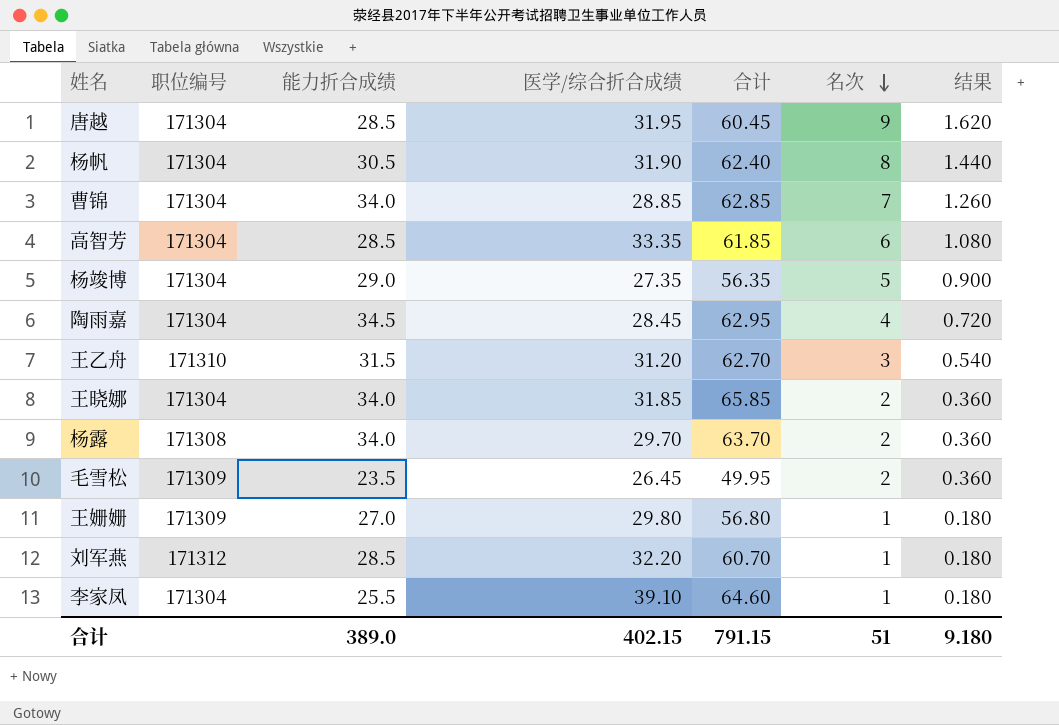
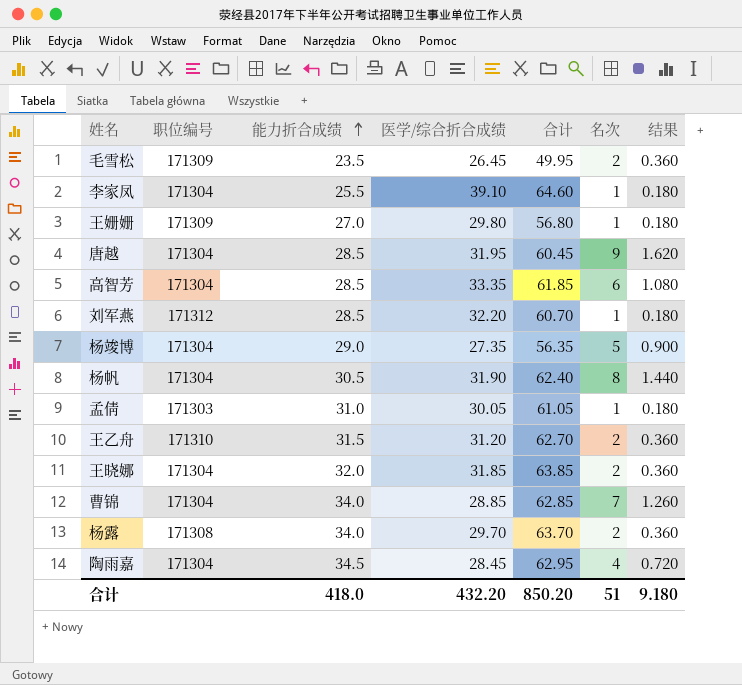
row order: 名次 descending -> 能力折合成绩 ascending
row 孟倩: none -> 171303 | 31.0 | 30.05 | 61.05 | 1 | 0.180
王乙舟 | 名次: 3 -> 2
王乙舟 | 结果: 0.540 -> 0.360
王晓娜 | 能力折合成绩: 34.0 -> 32.0
王晓娜 | 合计: 65.85 -> 63.85
合计 | 能力折合成绩: 389.0 -> 418.0
合计 | 医学/综合折合成绩: 402.15 -> 432.20
合计 | 合计: 791.15 -> 850.20

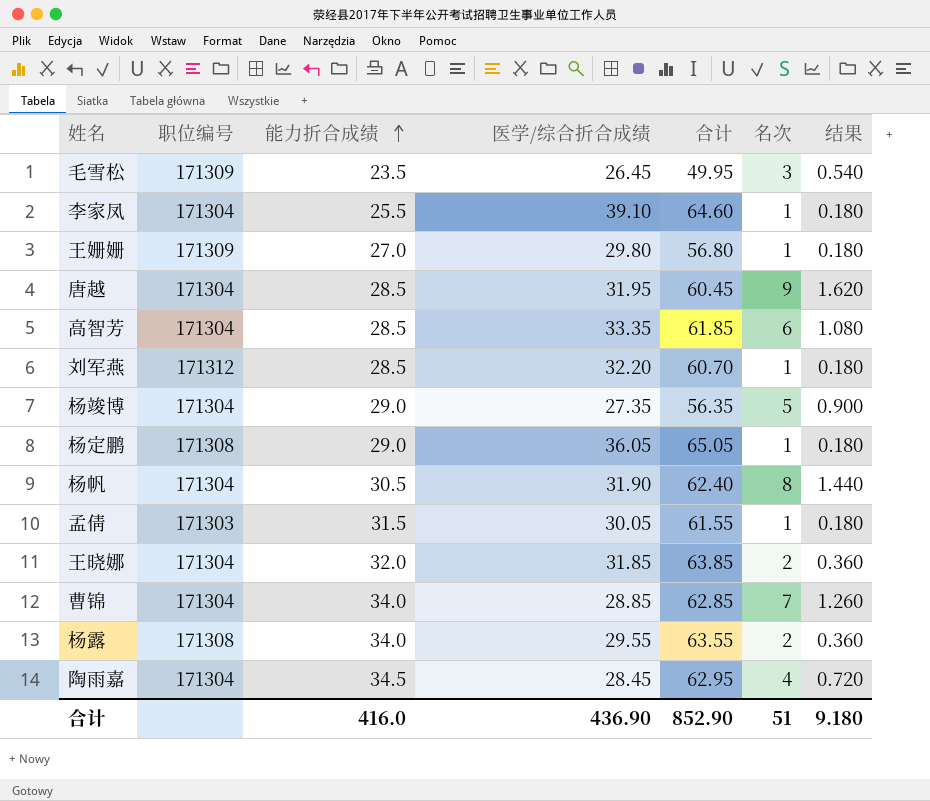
row 王乙舟: 171310 | 31.5 | 31.20 | 62.70 | 2 | 0.360 -> none
毛雪松 | 名次: 2 -> 3
毛雪松 | 结果: 0.360 -> 0.540
row 杨定鹏: none -> 171308 | 29.0 | 36.05 | 65.05 | 1 | 0.180
孟倩 | 能力折合成绩: 31.0 -> 31.5
孟倩 | 合计: 61.05 -> 61.55
杨露 | 医学/综合折合成绩: 29.70 -> 29.55
杨露 | 合计: 63.70 -> 63.55
合计 | 能力折合成绩: 418.0 -> 416.0
合计 | 医学/综合折合成绩: 432.20 -> 436.90
合计 | 合计: 850.20 -> 852.90

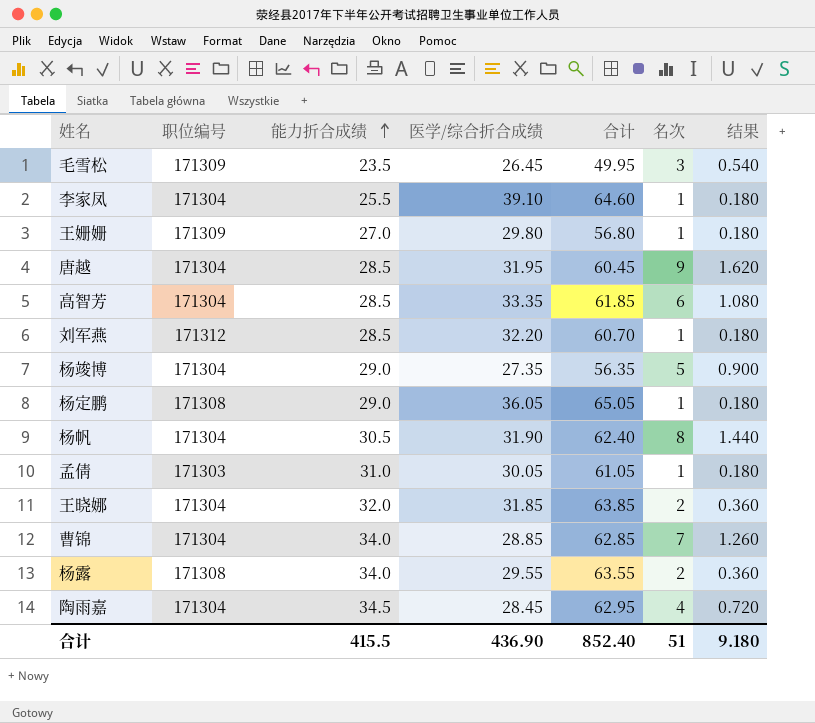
孟倩 | 能力折合成绩: 31.5 -> 31.0
孟倩 | 合计: 61.55 -> 61.05
合计 | 能力折合成绩: 416.0 -> 415.5
合计 | 合计: 852.90 -> 852.40

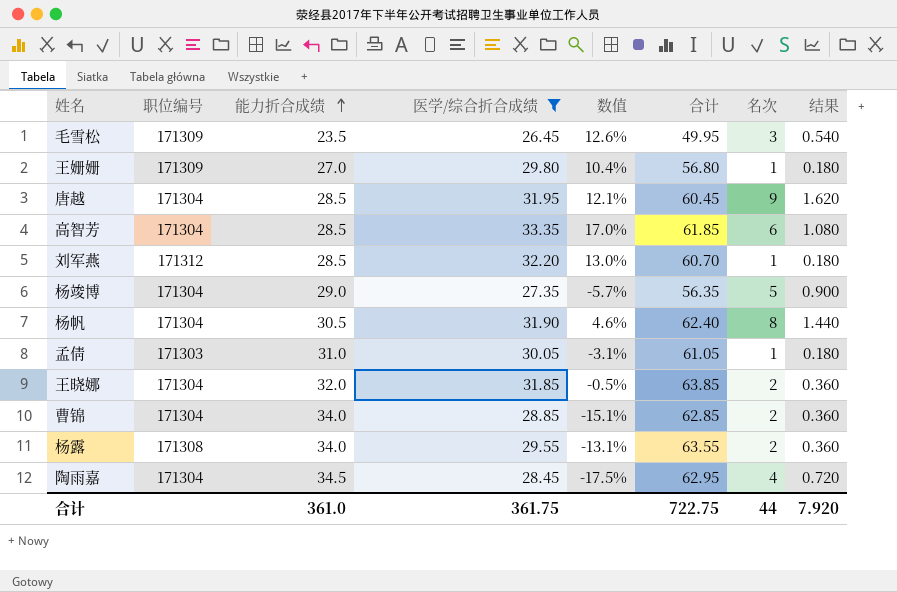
filter: none -> 医学/综合折合成绩 <= 33.35
column 数值 | formula: none -> ([医学/综合折合成绩] - [能力折合成绩]) / [能力折合成绩]
曹锦 | 名次: 7 -> 2
曹锦 | 结果: 1.260 -> 0.360
合计 | 能力折合成绩: 415.5 -> 361.0
合计 | 医学/综合折合成绩: 436.90 -> 361.75
合计 | 合计: 852.40 -> 722.75
合计 | 名次: 51 -> 44
合计 | 结果: 9.180 -> 7.920

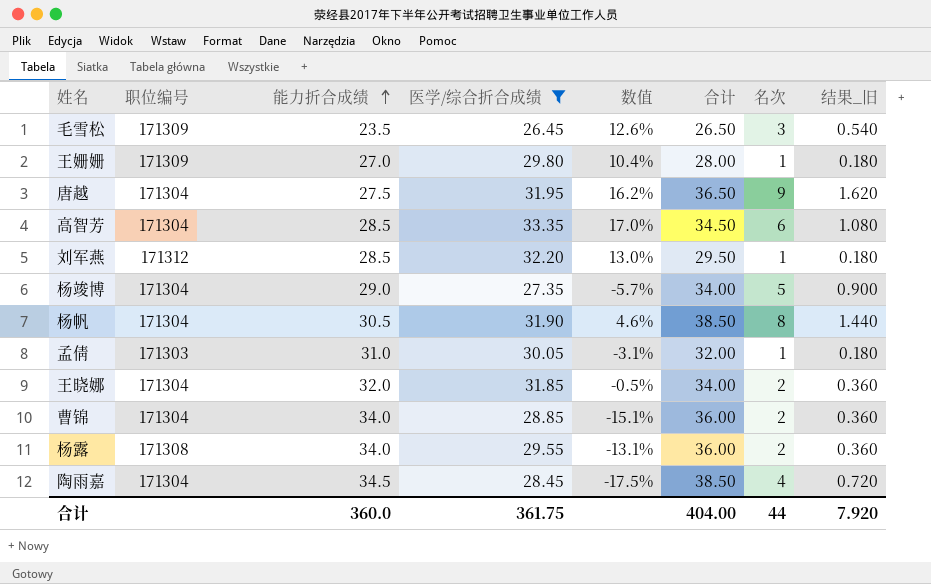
column 合计 | formula: [能力折合成绩] + [医学/综合折合成绩] -> [能力折合成绩] + [名次]
column name: 结果 -> 结果_旧
唐越 | 能力折合成绩: 28.5 -> 27.5
唐越 | 数值: 12.1% -> 16.2%
合计 | 能力折合成绩: 361.0 -> 360.0
合计 | 合计: 722.75 -> 404.00

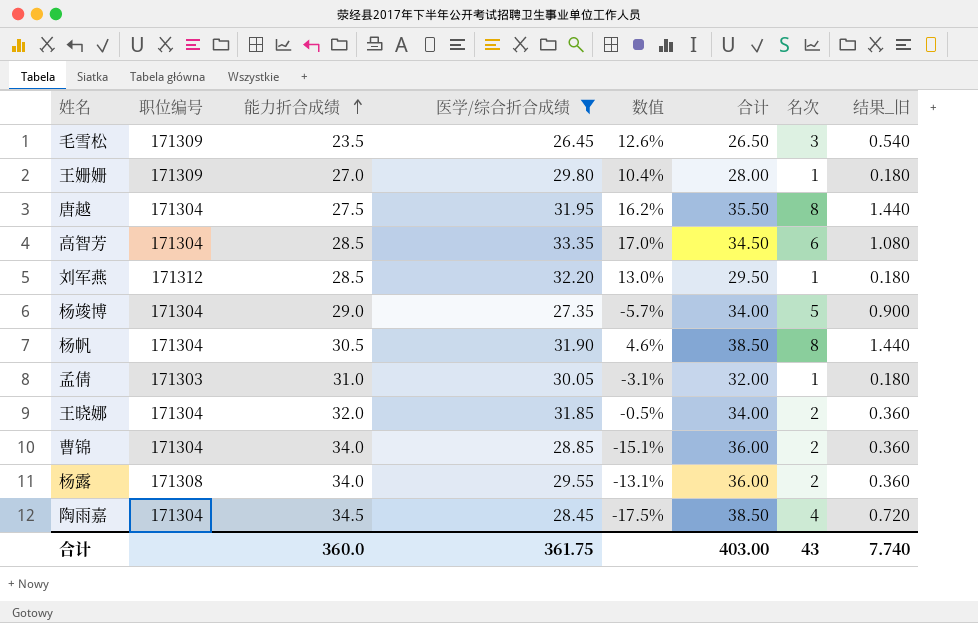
唐越 | 合计: 36.50 -> 35.50
唐越 | 名次: 9 -> 8
唐越 | 结果_旧: 1.620 -> 1.440
合计 | 合计: 404.00 -> 403.00
合计 | 名次: 44 -> 43
合计 | 结果_旧: 7.920 -> 7.740

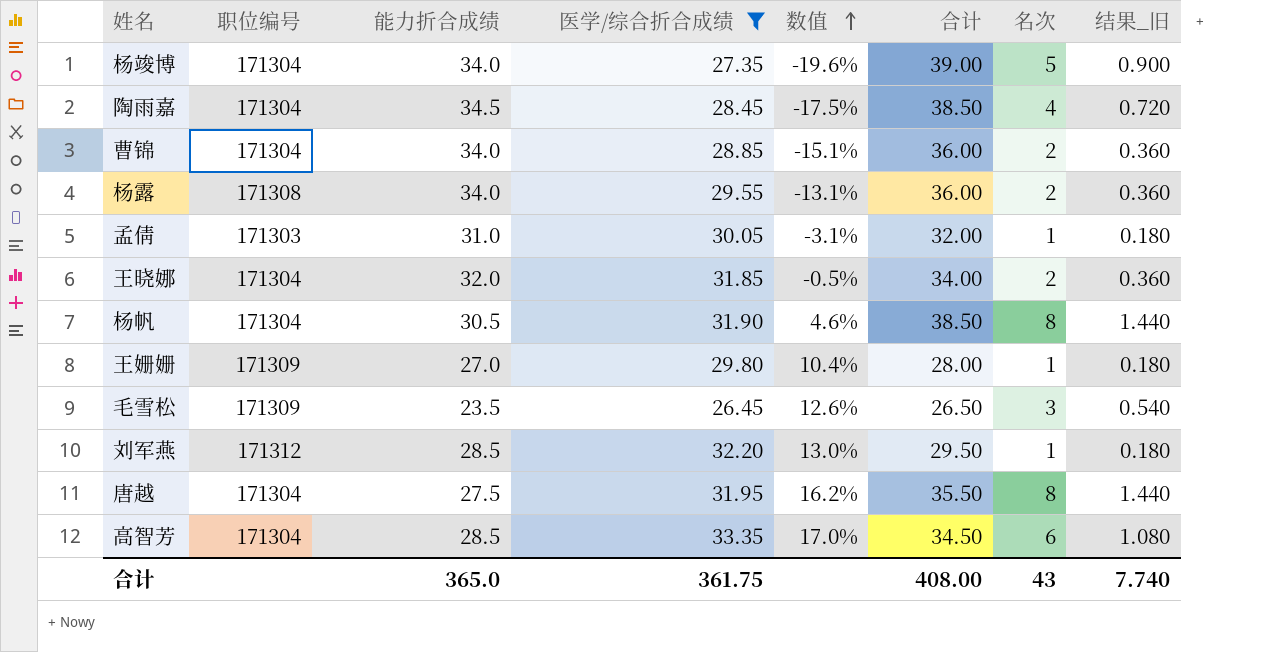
row order: 能力折合成绩 ascending -> 数值 ascending
杨竣博 | 能力折合成绩: 29.0 -> 34.0
杨竣博 | 数值: -5.7% -> -19.6%
杨竣博 | 合计: 34.00 -> 39.00
合计 | 能力折合成绩: 360.0 -> 365.0
合计 | 合计: 403.00 -> 408.00

